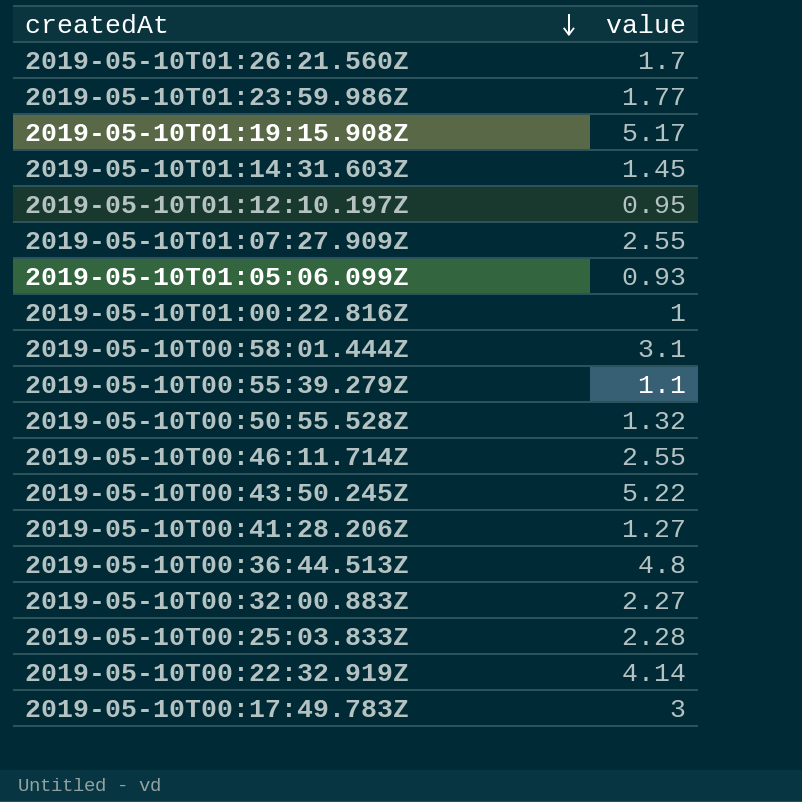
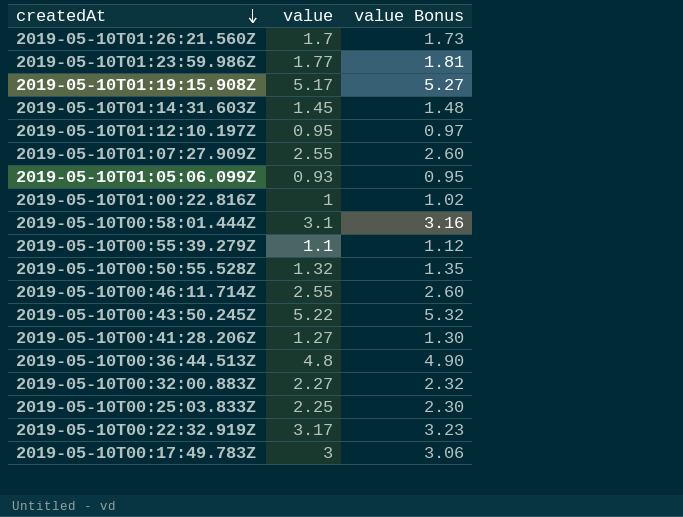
column value Bonus | formula: none -> [value] * 1.02
2019-05-10T00:25:03.833Z | value: 2.28 -> 2.25
2019-05-10T00:22:32.919Z | value: 4.14 -> 3.17

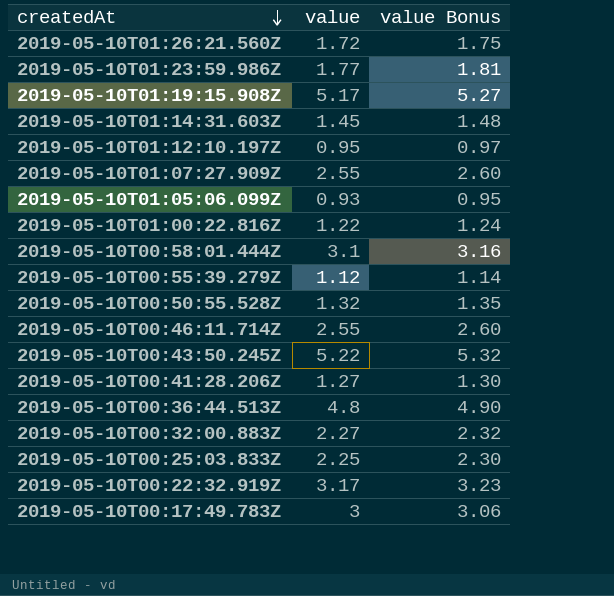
2019-05-10T01:26:21.560Z | value: 1.7 -> 1.72
2019-05-10T01:26:21.560Z | value Bonus: 1.73 -> 1.75
2019-05-10T01:00:22.816Z | value: 1 -> 1.22
2019-05-10T01:00:22.816Z | value Bonus: 1.02 -> 1.24
2019-05-10T00:55:39.279Z | value: 1.1 -> 1.12
2019-05-10T00:55:39.279Z | value Bonus: 1.12 -> 1.14

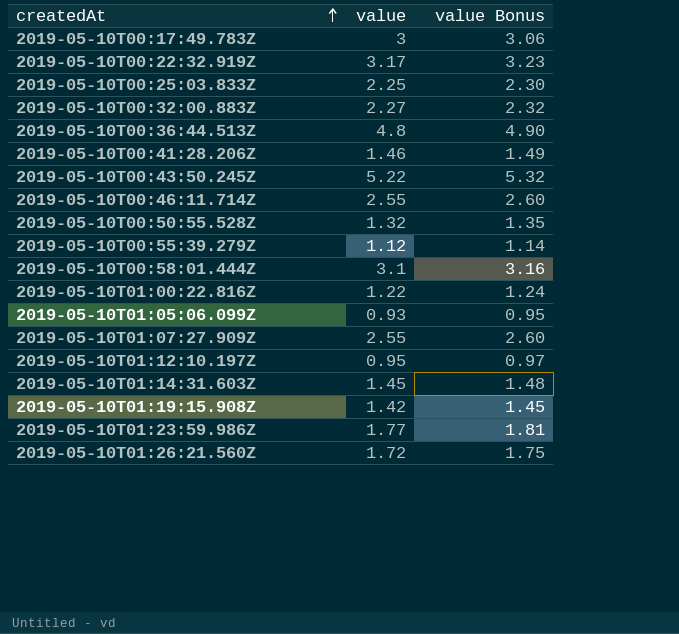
row order: createdAt descending -> createdAt ascending
2019-05-10T00:41:28.206Z | value: 1.27 -> 1.46
2019-05-10T00:41:28.206Z | value Bonus: 1.30 -> 1.49
2019-05-10T01:19:15.908Z | value: 5.17 -> 1.42
2019-05-10T01:19:15.908Z | value Bonus: 5.27 -> 1.45

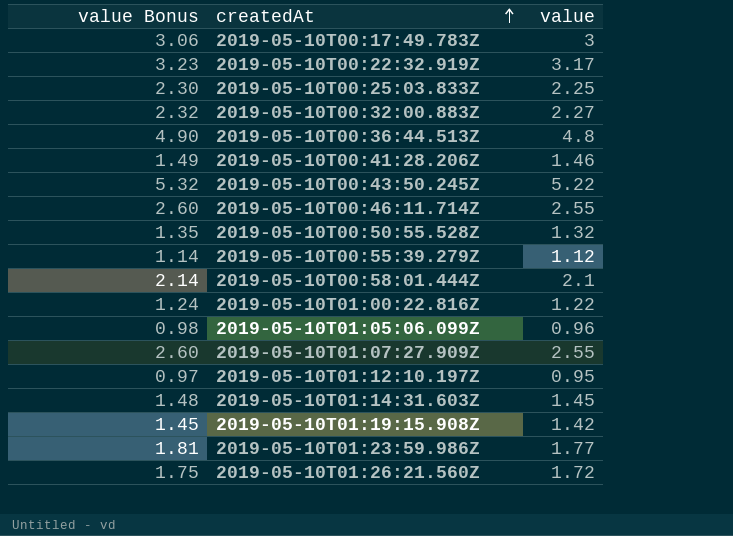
column value Bonus | position: 3 -> 1
2019-05-10T00:58:01.444Z | value Bonus: 3.16 -> 2.14
2019-05-10T00:58:01.444Z | value: 3.1 -> 2.1
2019-05-10T01:05:06.099Z | value Bonus: 0.95 -> 0.98
2019-05-10T01:05:06.099Z | value: 0.93 -> 0.96

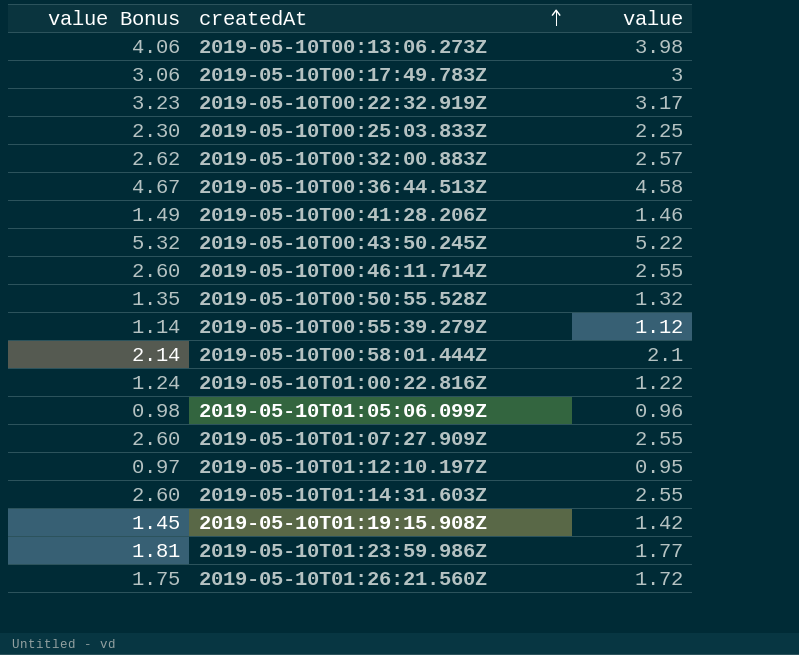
row 2019-05-10T00:13:06.273Z: none -> 4.06 | 3.98
2019-05-10T00:32:00.883Z | value Bonus: 2.32 -> 2.62
2019-05-10T00:32:00.883Z | value: 2.27 -> 2.57
2019-05-10T00:36:44.513Z | value Bonus: 4.90 -> 4.67
2019-05-10T00:36:44.513Z | value: 4.8 -> 4.58
2019-05-10T01:14:31.603Z | value Bonus: 1.48 -> 2.60
2019-05-10T01:14:31.603Z | value: 1.45 -> 2.55

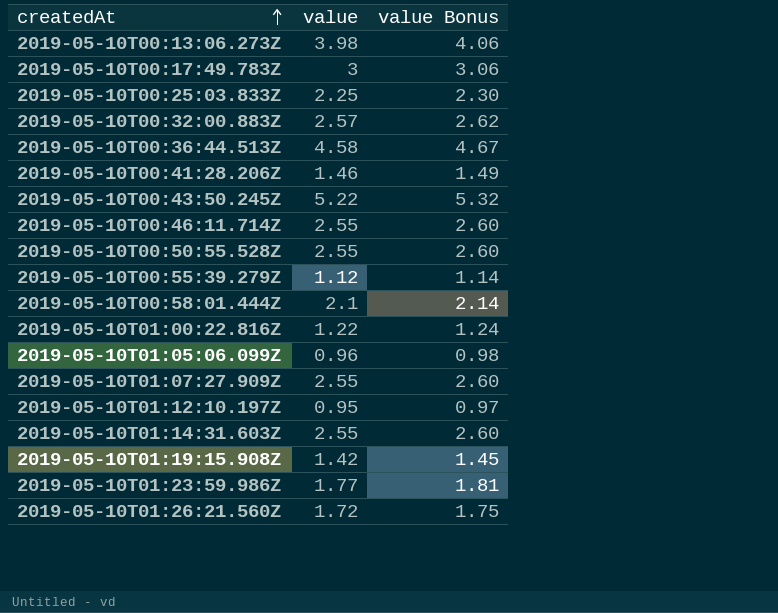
column value Bonus | position: 1 -> 3
row 2019-05-10T00:22:32.919Z: 3.23 | 3.17 -> none
2019-05-10T00:50:55.528Z | value: 1.32 -> 2.55
2019-05-10T00:50:55.528Z | value Bonus: 1.35 -> 2.60

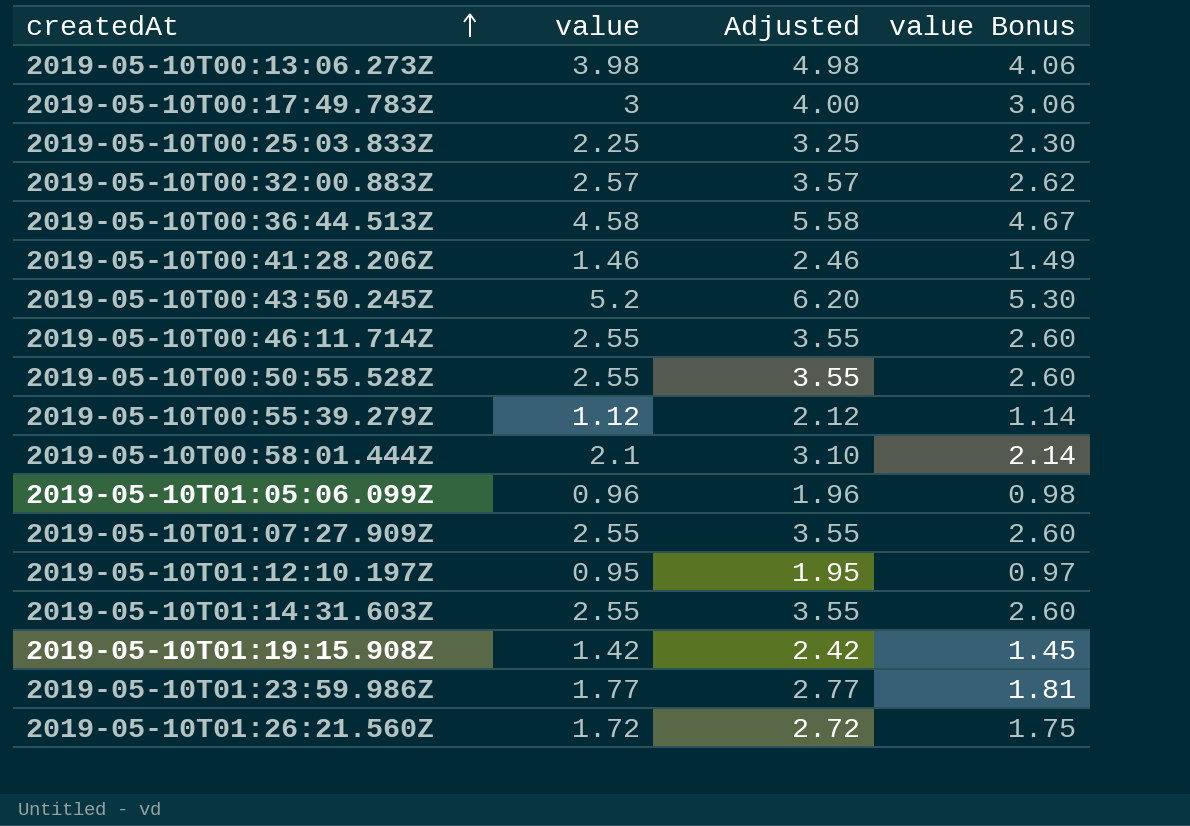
column Adjusted | formula: none -> [value] + 1
row 2019-05-10T01:00:22.816Z: 1.22 | 1.24 -> none
2019-05-10T00:43:50.245Z | value: 5.22 -> 5.2
2019-05-10T00:43:50.245Z | value Bonus: 5.32 -> 5.30

